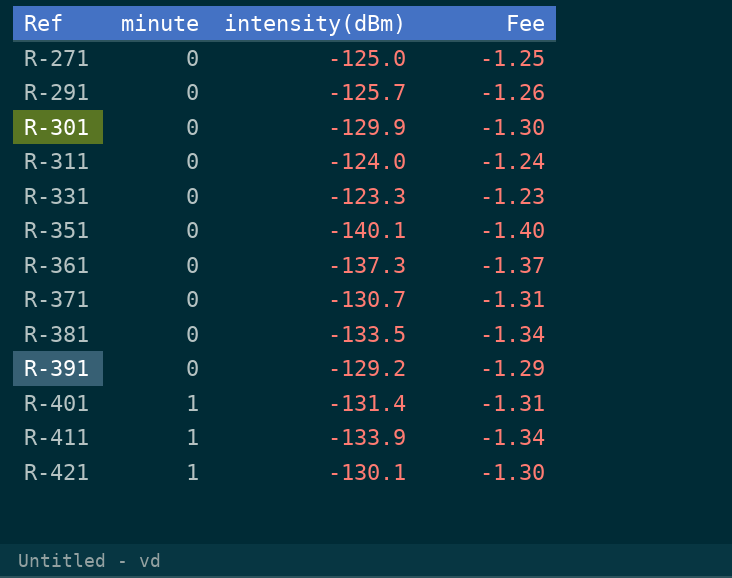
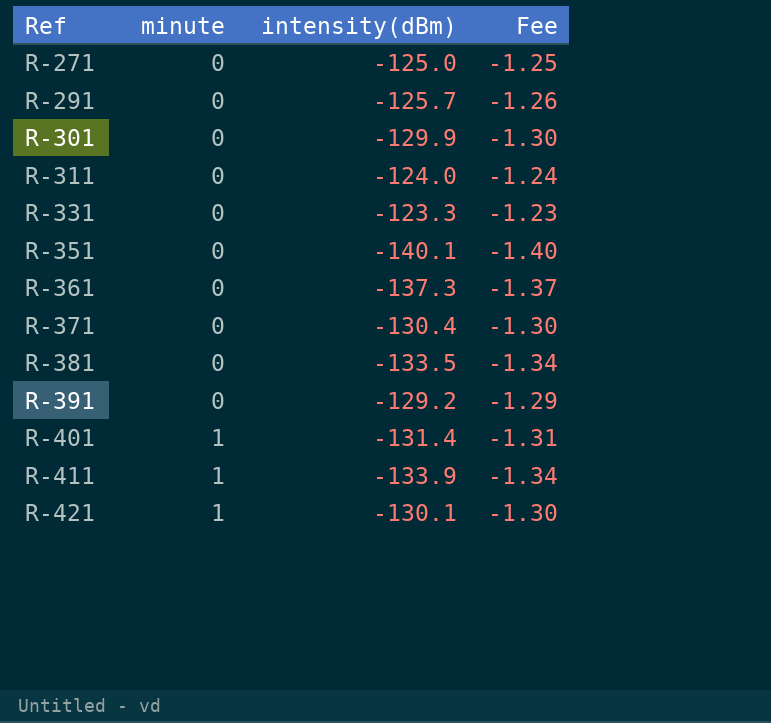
R-371 | intensity(dBm): -130.7 -> -130.4
R-371 | Fee: -1.31 -> -1.30

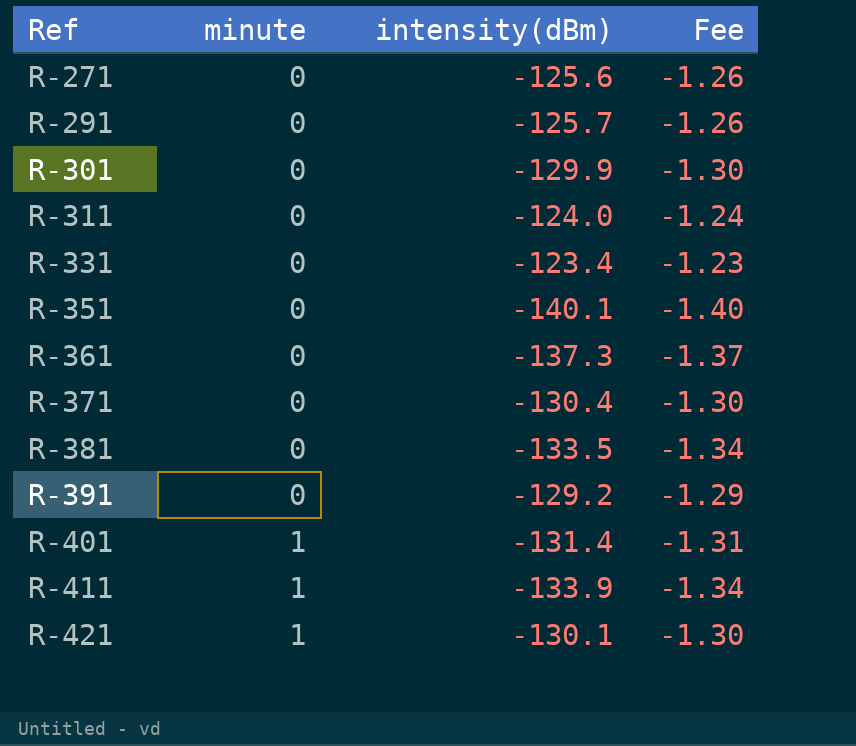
R-271 | intensity(dBm): -125.0 -> -125.6
R-271 | Fee: -1.25 -> -1.26
R-331 | intensity(dBm): -123.3 -> -123.4

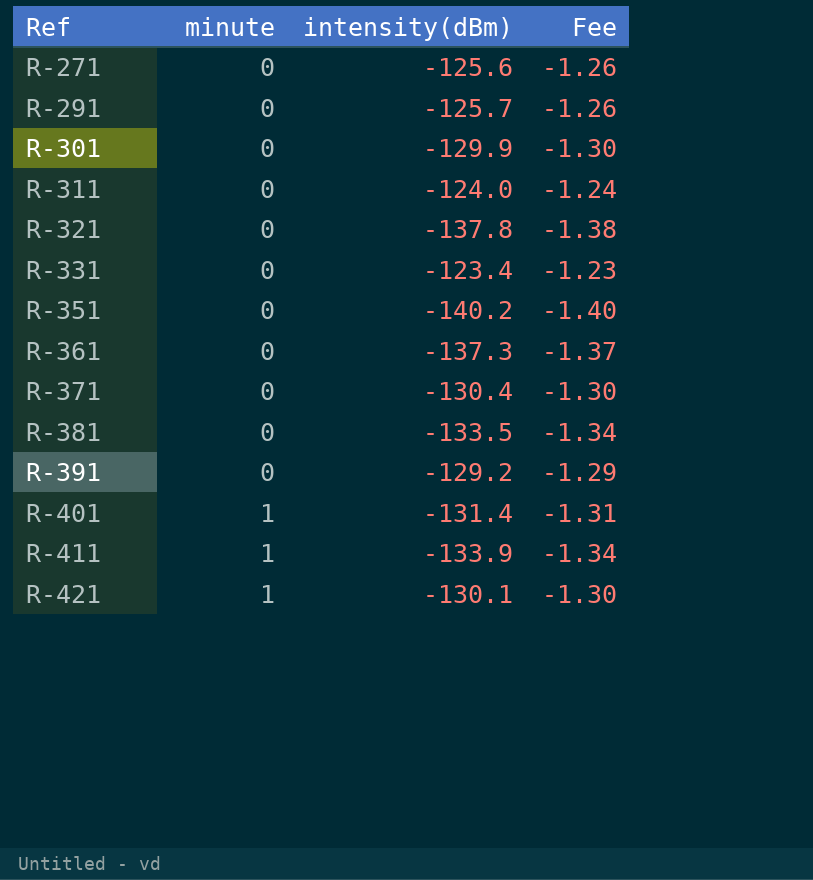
row R-321: none -> 0 | -137.8 | -1.38
R-351 | intensity(dBm): -140.1 -> -140.2

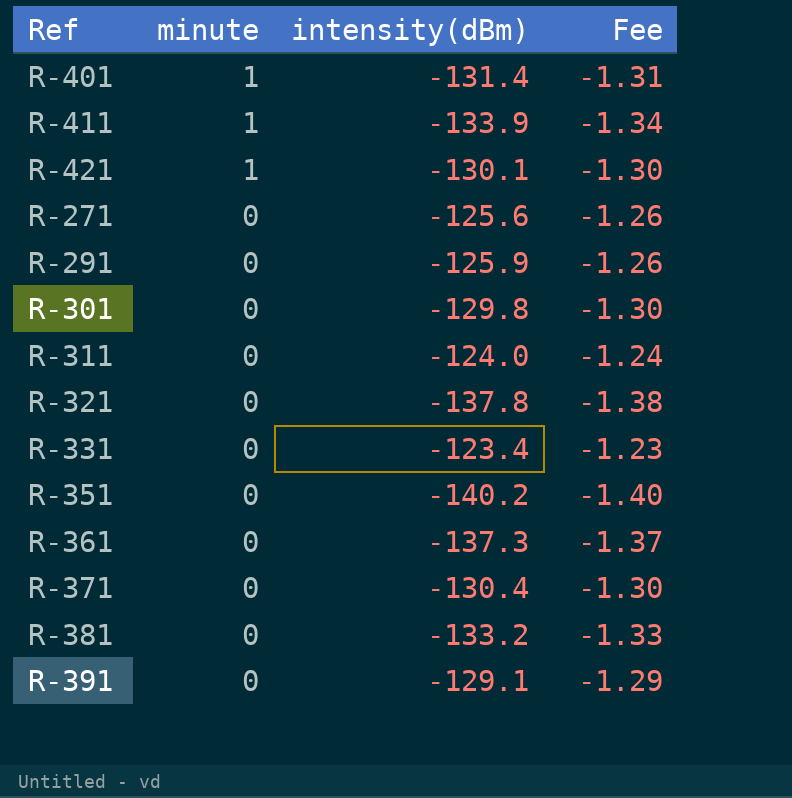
row order: Ref ascending -> minute descending
R-291 | intensity(dBm): -125.7 -> -125.9
R-301 | intensity(dBm): -129.9 -> -129.8
R-381 | intensity(dBm): -133.5 -> -133.2
R-381 | Fee: -1.34 -> -1.33
R-391 | intensity(dBm): -129.2 -> -129.1

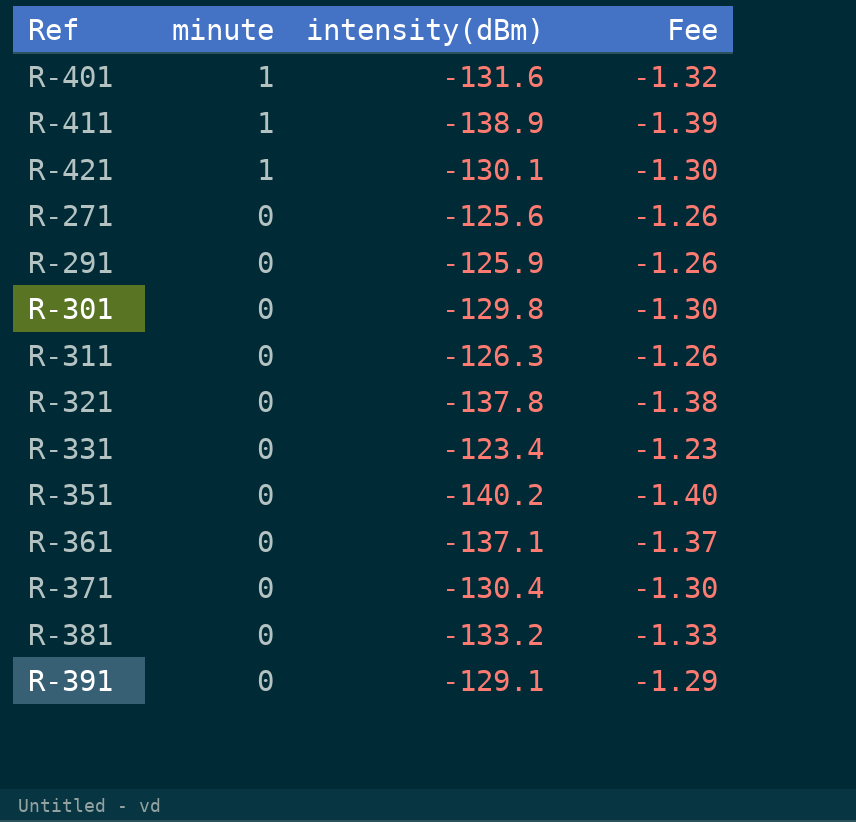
R-401 | intensity(dBm): -131.4 -> -131.6
R-401 | Fee: -1.31 -> -1.32
R-411 | intensity(dBm): -133.9 -> -138.9
R-411 | Fee: -1.34 -> -1.39
R-311 | intensity(dBm): -124.0 -> -126.3
R-311 | Fee: -1.24 -> -1.26
R-361 | intensity(dBm): -137.3 -> -137.1

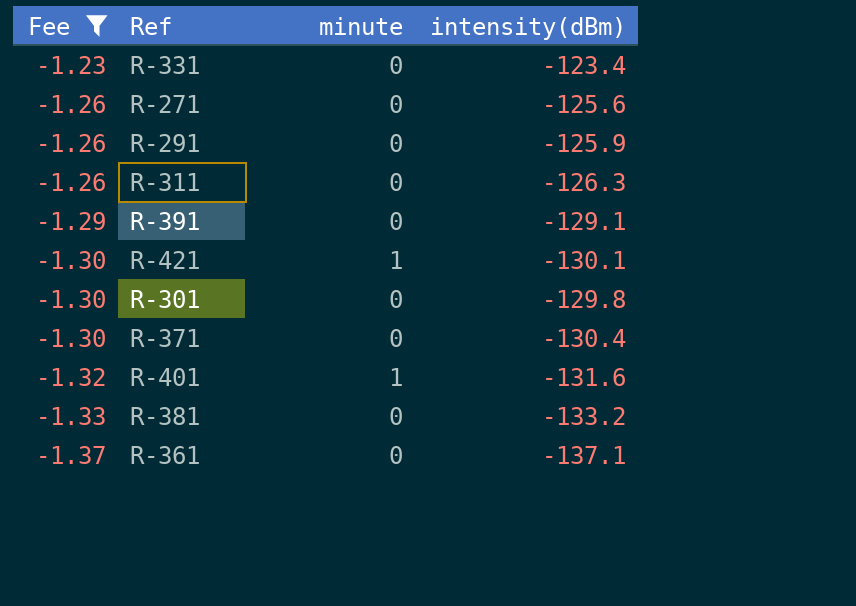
filter: none -> Fee >= -1.37
row order: minute descending -> Fee descending
column Fee | position: 4 -> 1

